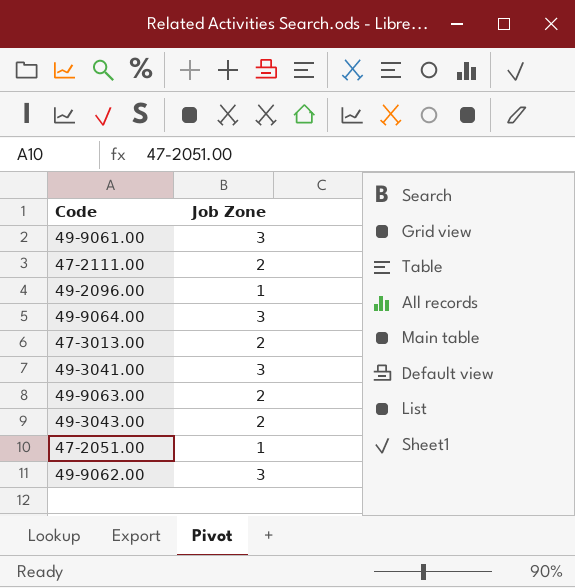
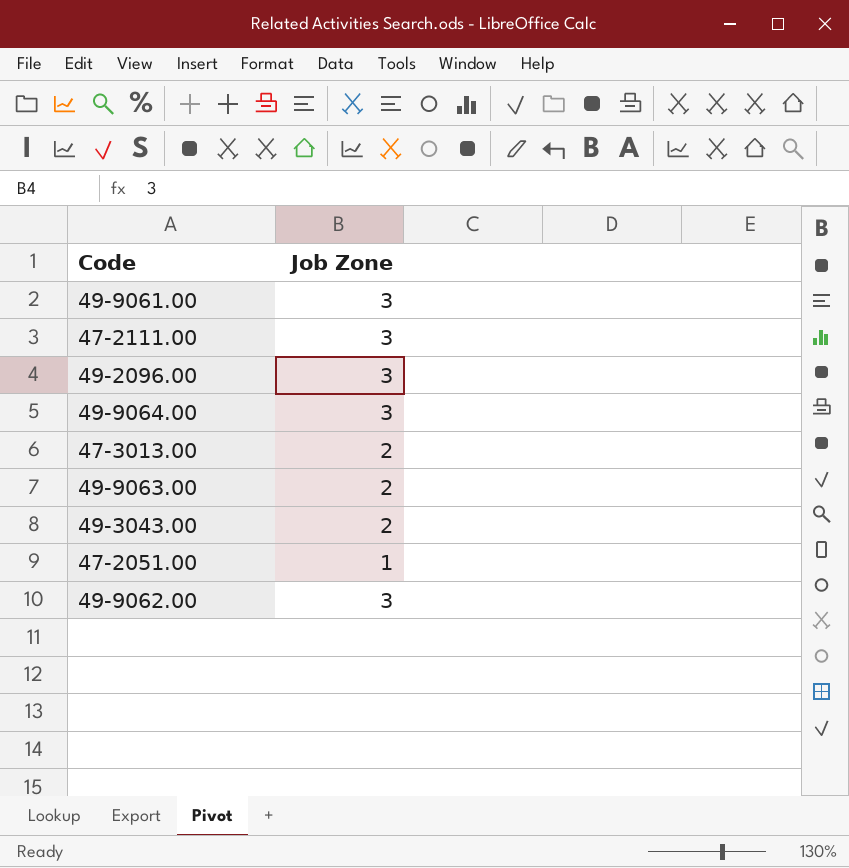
row 49-3041.00: 3 -> none
47-2111.00 | Job Zone: 2 -> 3
49-2096.00 | Job Zone: 1 -> 3

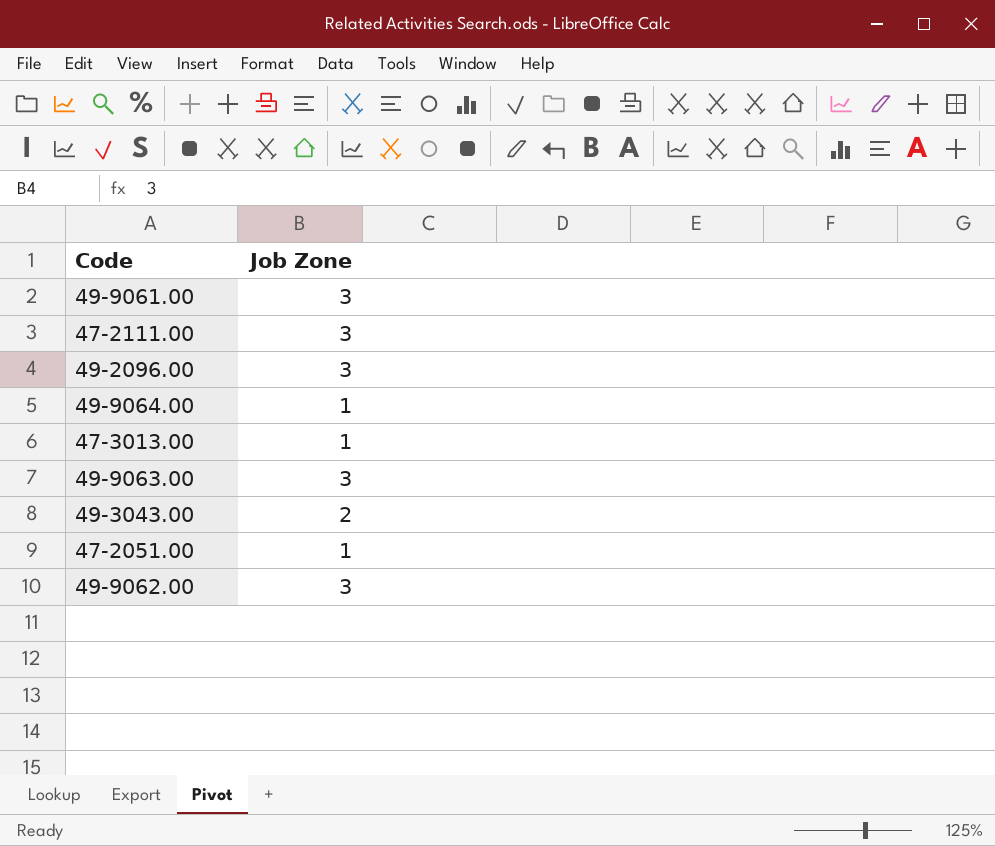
49-9064.00 | Job Zone: 3 -> 1
47-3013.00 | Job Zone: 2 -> 1
49-9063.00 | Job Zone: 2 -> 3

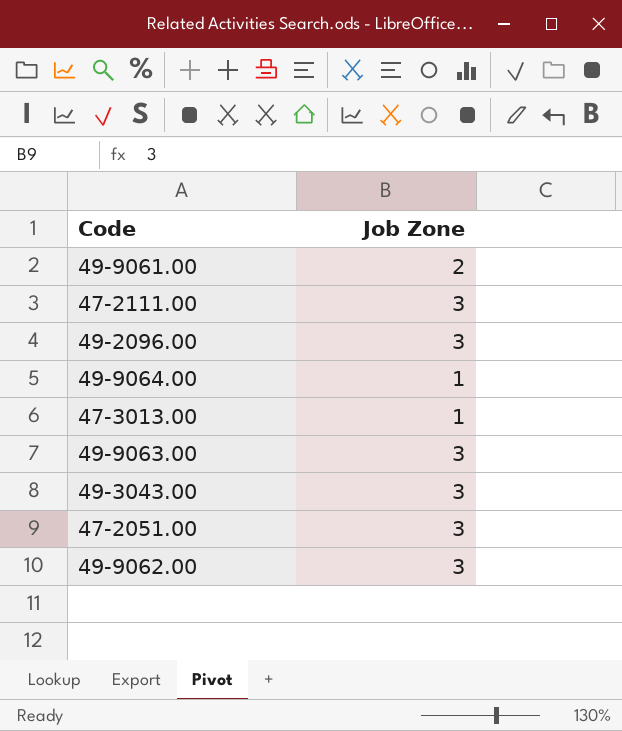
49-9061.00 | Job Zone: 3 -> 2
49-3043.00 | Job Zone: 2 -> 3
47-2051.00 | Job Zone: 1 -> 3

